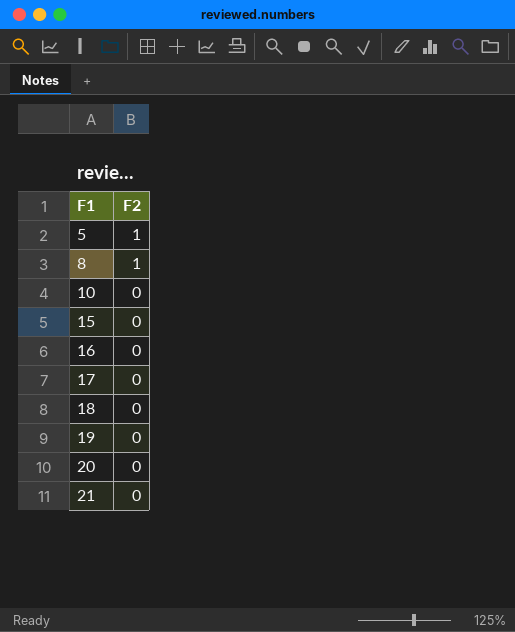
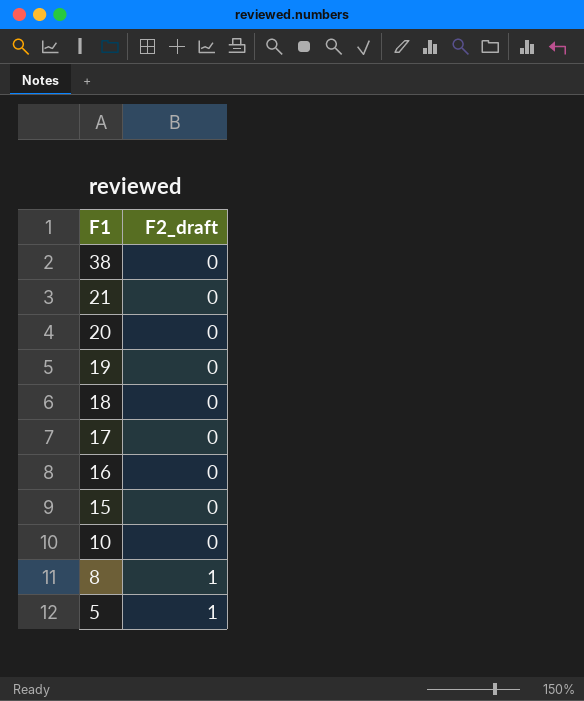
row order: F1 ascending -> F1 descending
column name: F2 -> F2_draft
row 38: none -> 0

